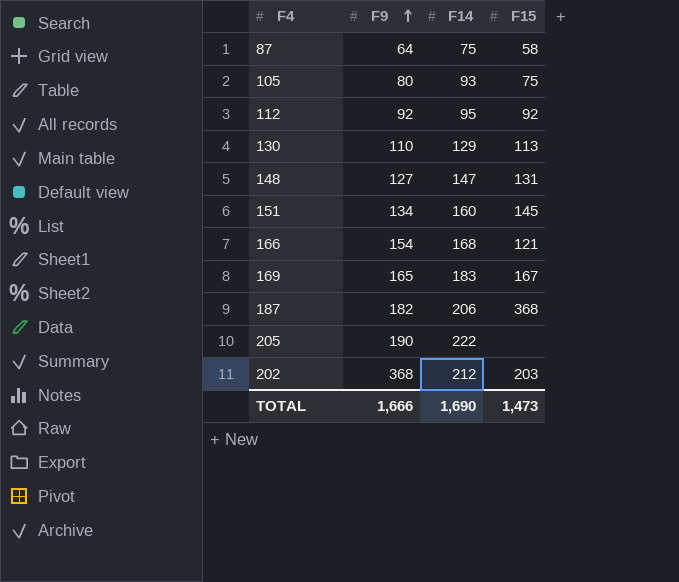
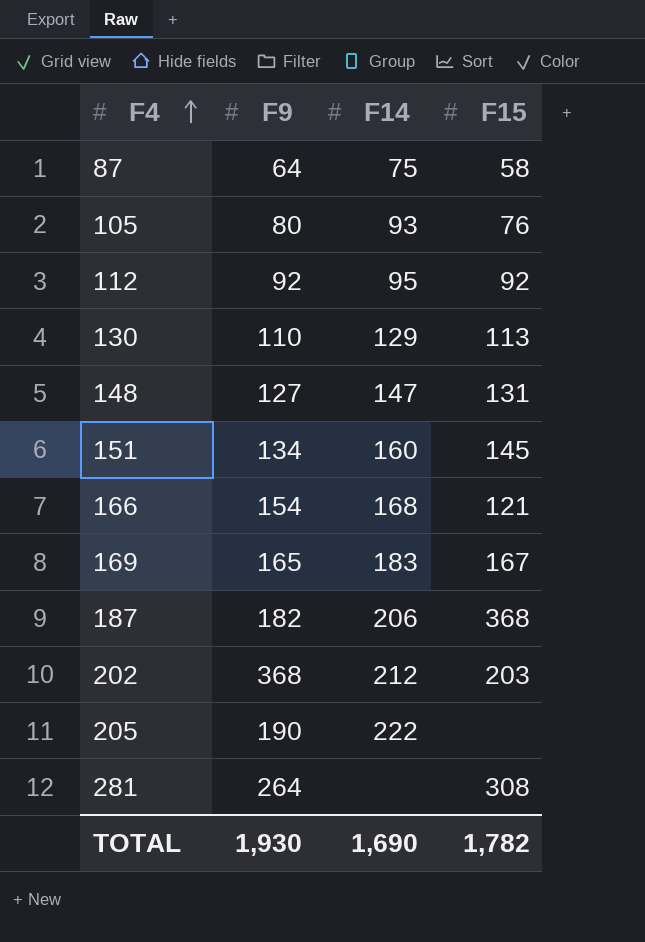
row order: F9 ascending -> F4 ascending
105 | F15: 75 -> 76
row 281: none -> 264 | none | 308
TOTAL | F9: 1,666 -> 1,930
TOTAL | F15: 1,473 -> 1,782

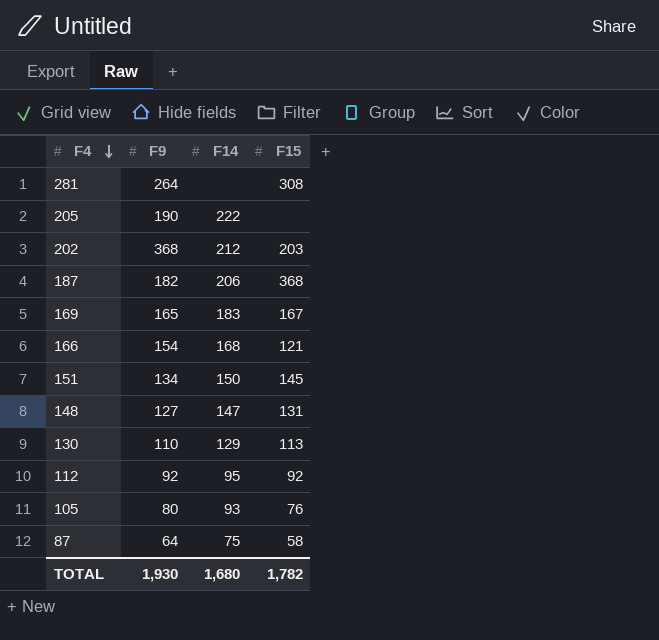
row order: F4 ascending -> F4 descending
151 | F14: 160 -> 150
TOTAL | F14: 1,690 -> 1,680

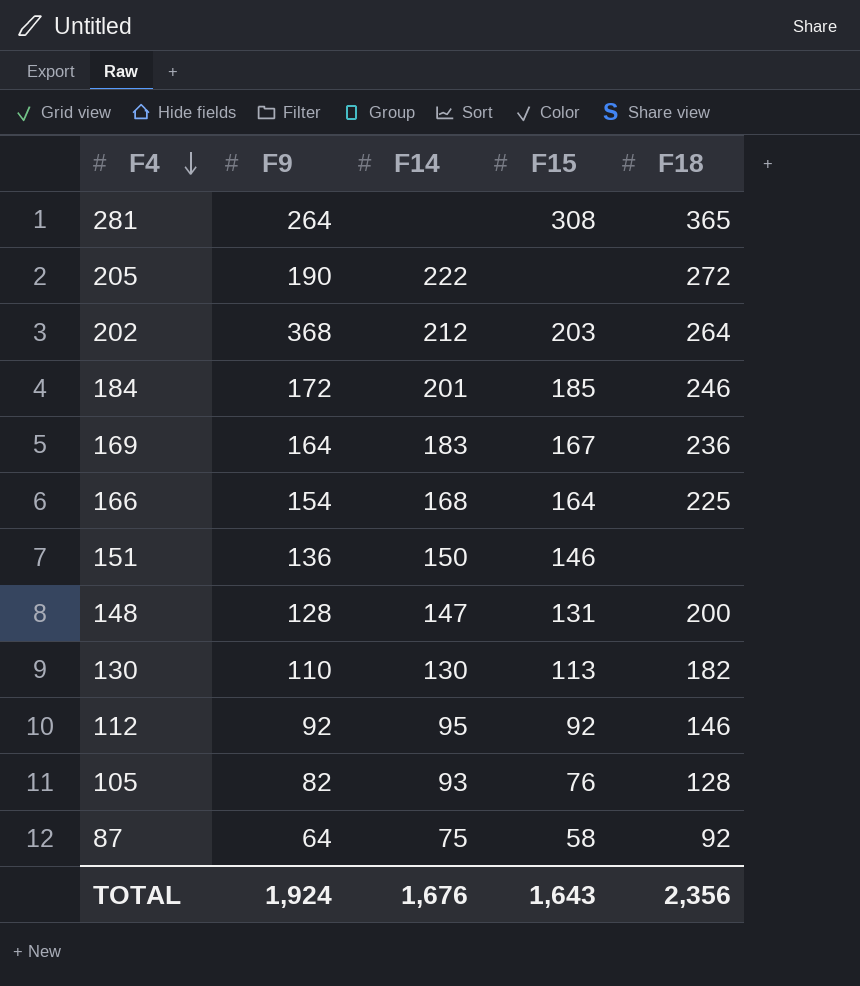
column F18 | position: none -> 5
row 187: 182 | 206 | 368 -> none
row 184: none -> 172 | 201 | 185 | 246
169 | F9: 165 -> 164
166 | F15: 121 -> 164
151 | F9: 134 -> 136
151 | F15: 145 -> 146
148 | F9: 127 -> 128
130 | F14: 129 -> 130
105 | F9: 80 -> 82
TOTAL | F9: 1,930 -> 1,924
TOTAL | F14: 1,680 -> 1,676
TOTAL | F15: 1,782 -> 1,643

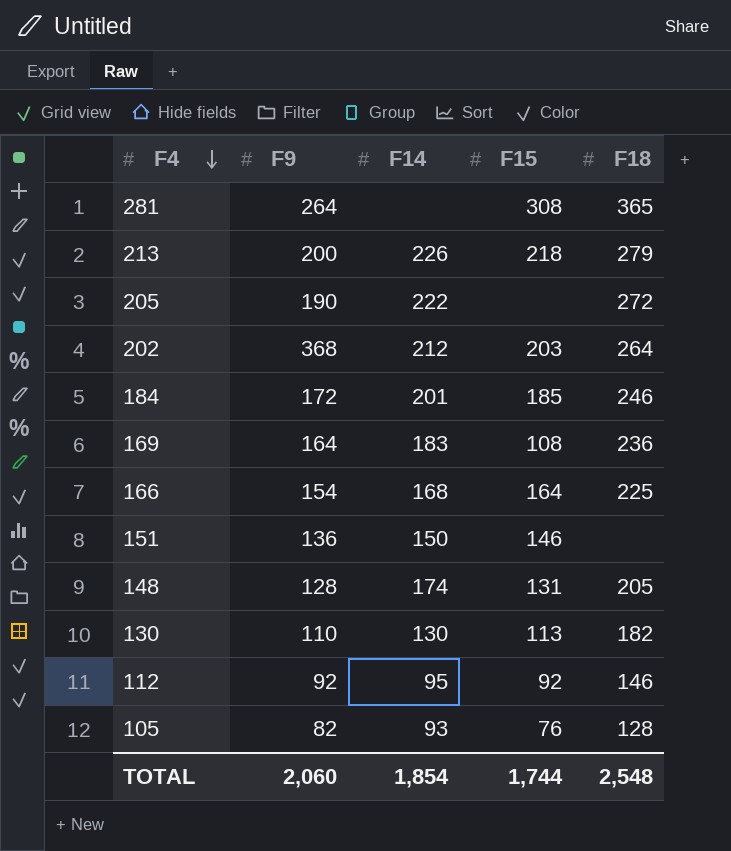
row 87: 64 | 75 | 58 | 92 -> none
row 213: none -> 200 | 226 | 218 | 279
169 | F15: 167 -> 108
148 | F14: 147 -> 174
148 | F18: 200 -> 205
TOTAL | F9: 1,924 -> 2,060
TOTAL | F14: 1,676 -> 1,854
TOTAL | F15: 1,643 -> 1,744
TOTAL | F18: 2,356 -> 2,548

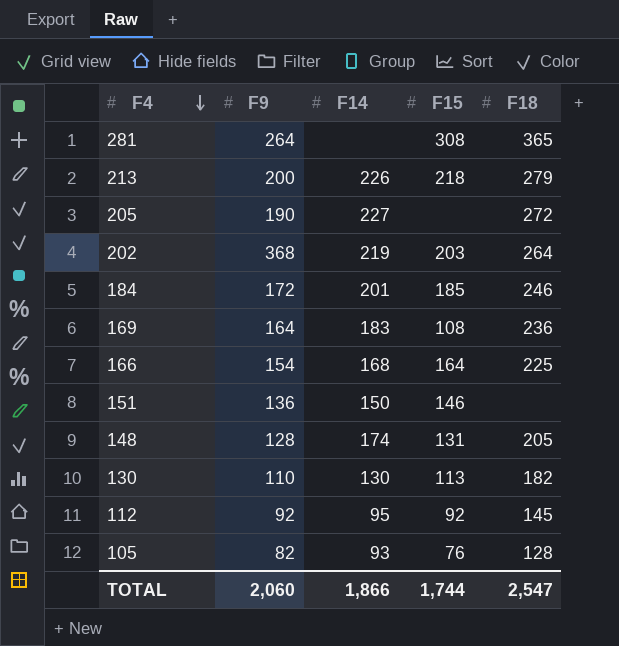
205 | F14: 222 -> 227
202 | F14: 212 -> 219
112 | F18: 146 -> 145
TOTAL | F14: 1,854 -> 1,866
TOTAL | F18: 2,548 -> 2,547

